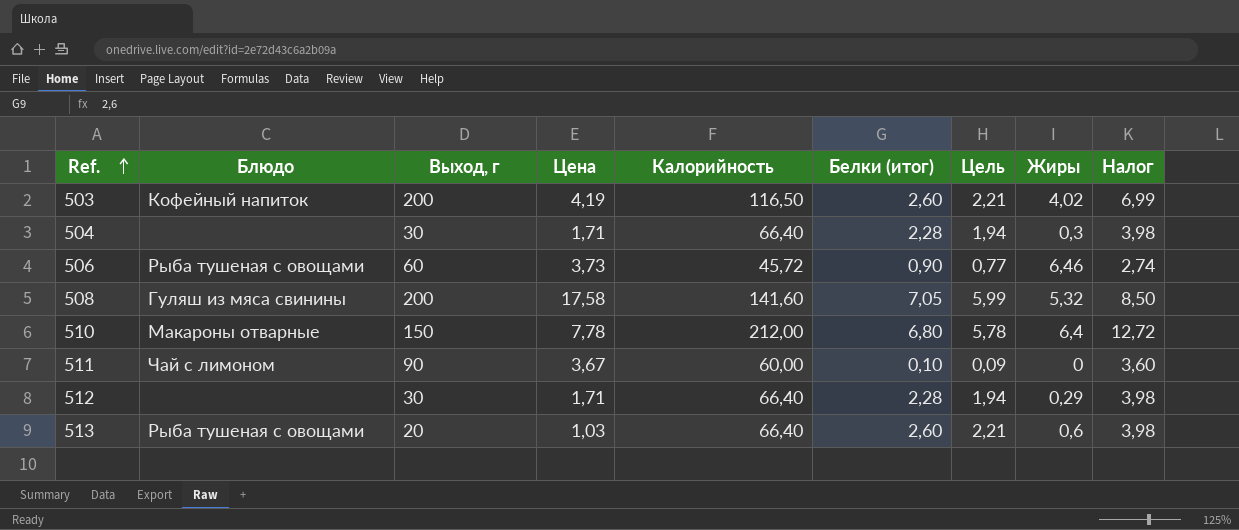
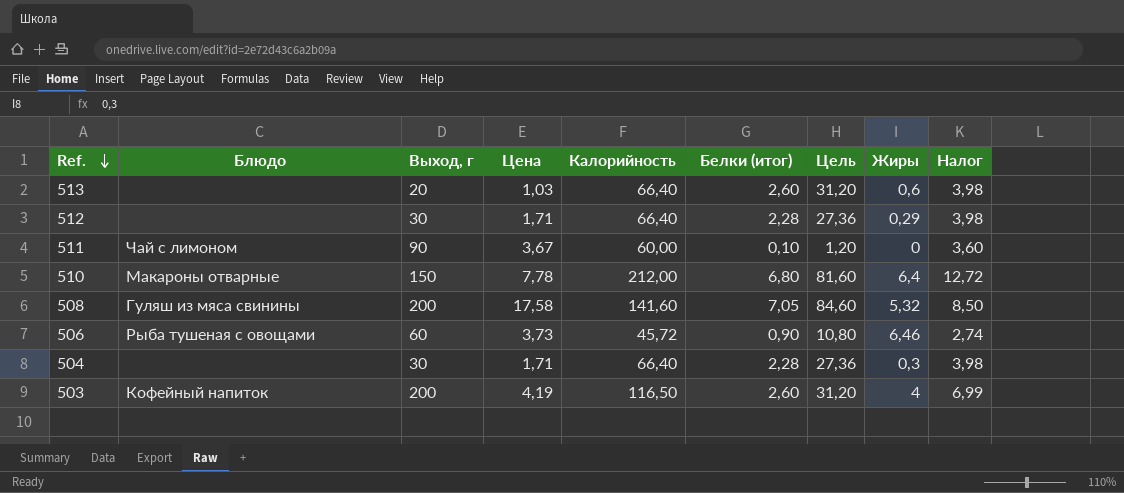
row order: Ref. ascending -> Ref. descending
column Цель | formula: [Белки (итог)] * 0,85 -> [Белки (итог)] * 12
513 | Блюдо: Рыба тушеная с овощами -> none
503 | Жиры: 4,02 -> 4

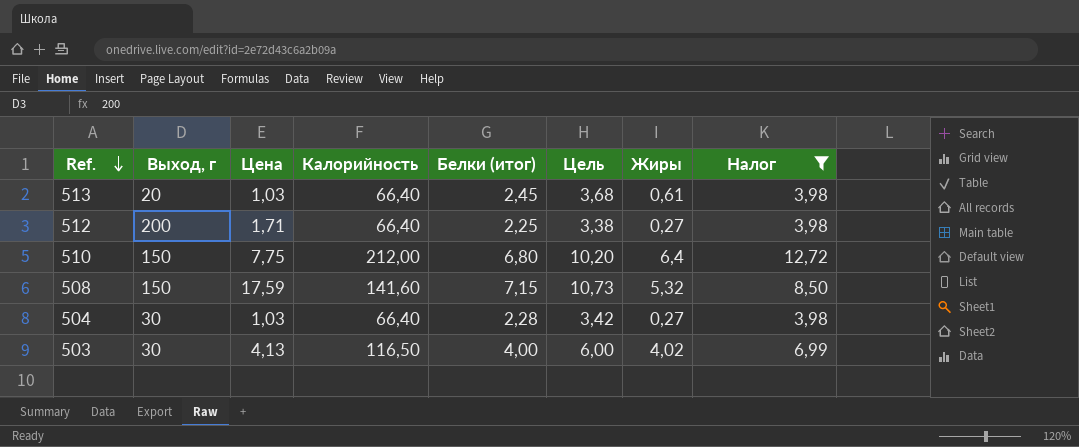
filter: none -> Налог >= 3,98
column Блюдо | position: 2 -> none
column Цель | formula: [Белки (итог)] * 12 -> [Белки (итог)] * 1,5
513 | Белки (итог): 2,60 -> 2,45
513 | Жиры: 0,6 -> 0,61
512 | Выход, г: 30 -> 200
512 | Белки (итог): 2,28 -> 2,25
512 | Жиры: 0,29 -> 0,27
510 | Цена: 7,78 -> 7,75
508 | Выход, г: 200 -> 150
508 | Цена: 17,58 -> 17,59
508 | Белки (итог): 7,05 -> 7,15
504 | Цена: 1,71 -> 1,03
504 | Жиры: 0,3 -> 0,27
503 | Выход, г: 200 -> 30
503 | Цена: 4,19 -> 4,13
503 | Белки (итог): 2,60 -> 4,00
503 | Жиры: 4 -> 4,02

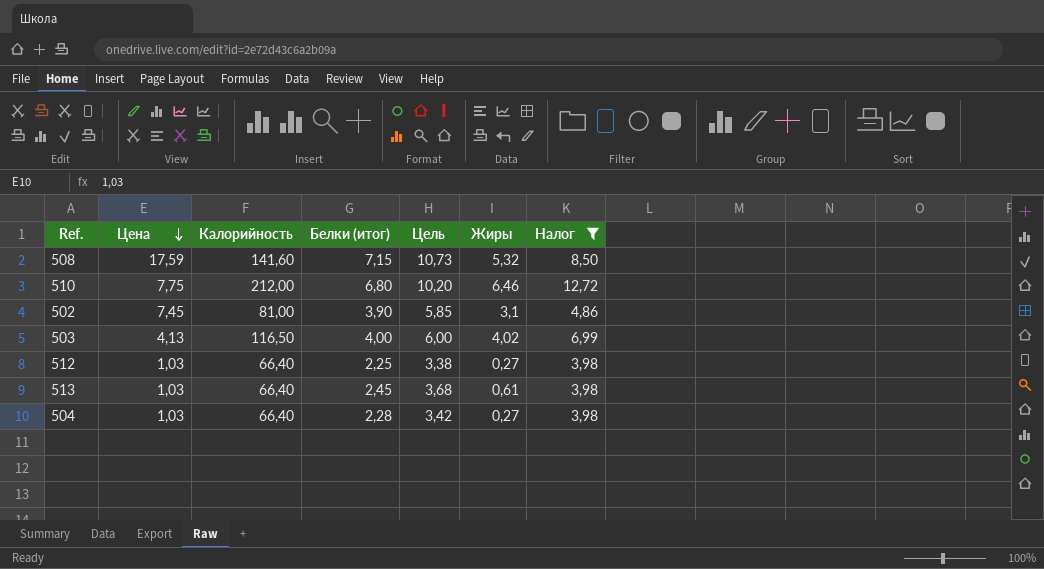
row order: Ref. descending -> Цена descending
column Выход, г | position: 2 -> none
510 | Жиры: 6,4 -> 6,46
row 502: none -> 7,45 | 81,00 | 3,90 | 5,85 | 3,1 | 4,86
512 | Цена: 1,71 -> 1,03

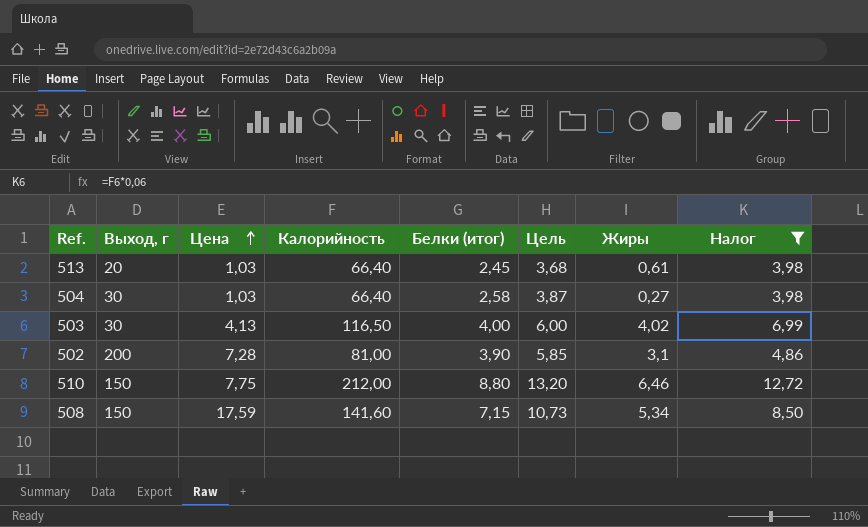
row order: Цена descending -> Цена ascending
column Выход, г | position: none -> 2
row 512: 1,03 | 66,40 | 2,25 | 3,38 | 0,27 | 3,98 -> none
504 | Белки (итог): 2,28 -> 2,58
504 | Цель: 3,42 -> 3,87
502 | Цена: 7,45 -> 7,28
510 | Белки (итог): 6,80 -> 8,80
510 | Цель: 10,20 -> 13,20
508 | Жиры: 5,32 -> 5,34

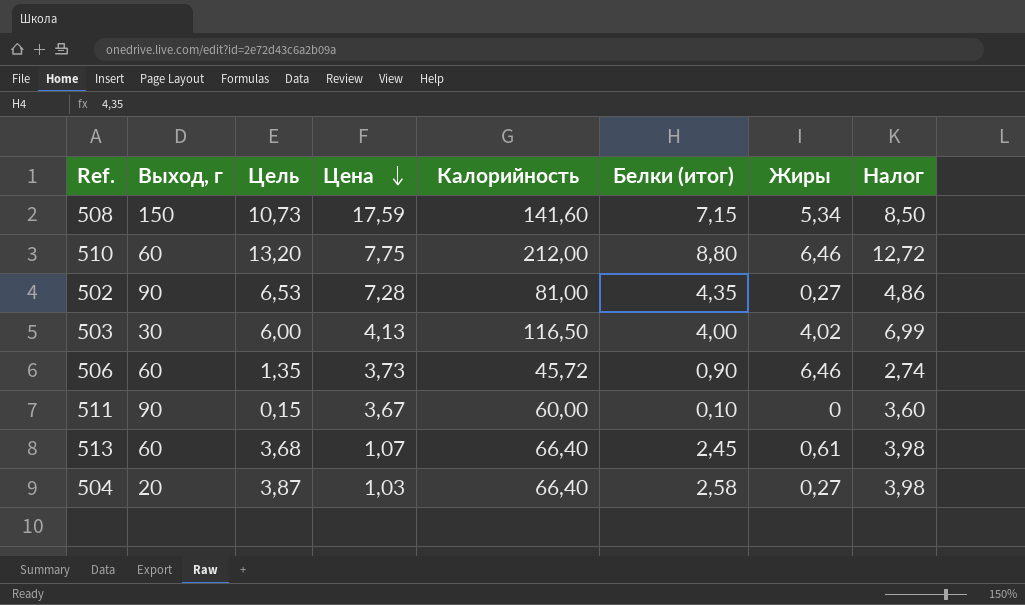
filter: Налог >= 3,98 -> none
row order: Цена ascending -> Цена descending
column Цель | position: 6 -> 3
510 | Выход, г: 150 -> 60
502 | Выход, г: 200 -> 90
502 | Цель: 5,85 -> 6,53
502 | Белки (итог): 3,90 -> 4,35
502 | Жиры: 3,1 -> 0,27
513 | Выход, г: 20 -> 60
513 | Цена: 1,03 -> 1,07
504 | Выход, г: 30 -> 20

